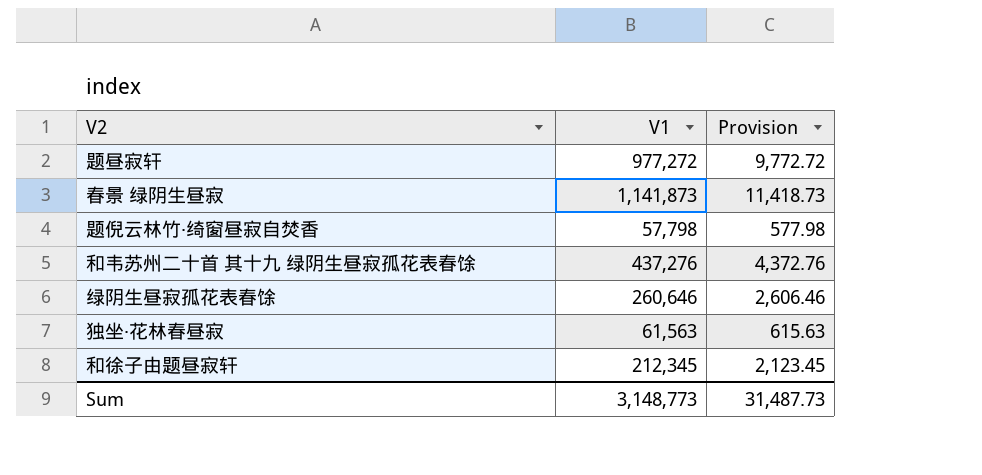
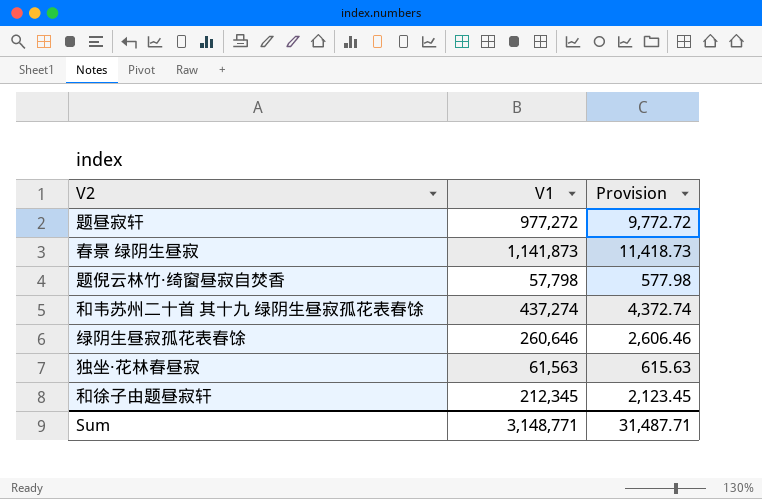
和韦苏州二十首 其十九 绿阴生昼寂孤花表春馀 | V1: 437,276 -> 437,274
和韦苏州二十首 其十九 绿阴生昼寂孤花表春馀 | Provision: 4,372.76 -> 4,372.74
Sum | V1: 3,148,773 -> 3,148,771
Sum | Provision: 31,487.73 -> 31,487.71

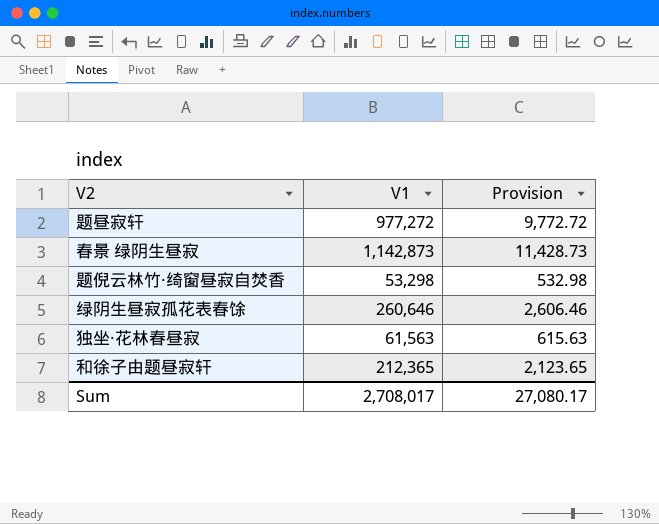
row 和韦苏州二十首 其十九 绿阴生昼寂孤花表春馀: 437,274 | 4,372.74 -> none
春景 绿阴生昼寂 | V1: 1,141,873 -> 1,142,873
春景 绿阴生昼寂 | Provision: 11,418.73 -> 11,428.73
题倪云林竹·绮窗昼寂自焚香 | V1: 57,798 -> 53,298
题倪云林竹·绮窗昼寂自焚香 | Provision: 577.98 -> 532.98
和徐子由题昼寂轩 | V1: 212,345 -> 212,365
和徐子由题昼寂轩 | Provision: 2,123.45 -> 2,123.65
Sum | V1: 3,148,771 -> 2,708,017
Sum | Provision: 31,487.71 -> 27,080.17

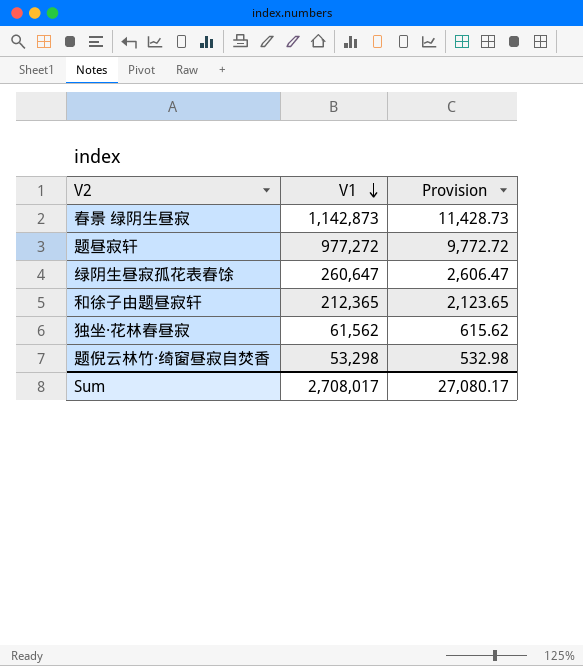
row order: none -> V1 descending
绿阴生昼寂孤花表春馀 | V1: 260,646 -> 260,647
绿阴生昼寂孤花表春馀 | Provision: 2,606.46 -> 2,606.47
独坐·花林春昼寂 | V1: 61,563 -> 61,562
独坐·花林春昼寂 | Provision: 615.63 -> 615.62

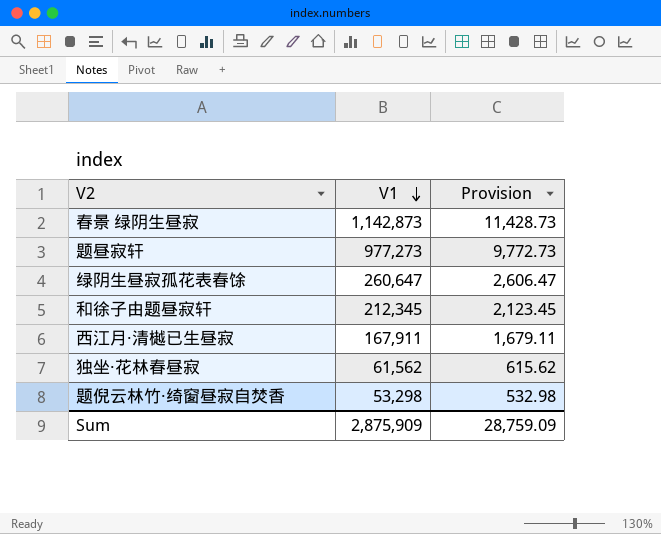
题昼寂轩 | V1: 977,272 -> 977,273
题昼寂轩 | Provision: 9,772.72 -> 9,772.73
和徐子由题昼寂轩 | V1: 212,365 -> 212,345
和徐子由题昼寂轩 | Provision: 2,123.65 -> 2,123.45
row 西江月·清樾已生昼寂: none -> 167,911 | 1,679.11
Sum | V1: 2,708,017 -> 2,875,909
Sum | Provision: 27,080.17 -> 28,759.09

